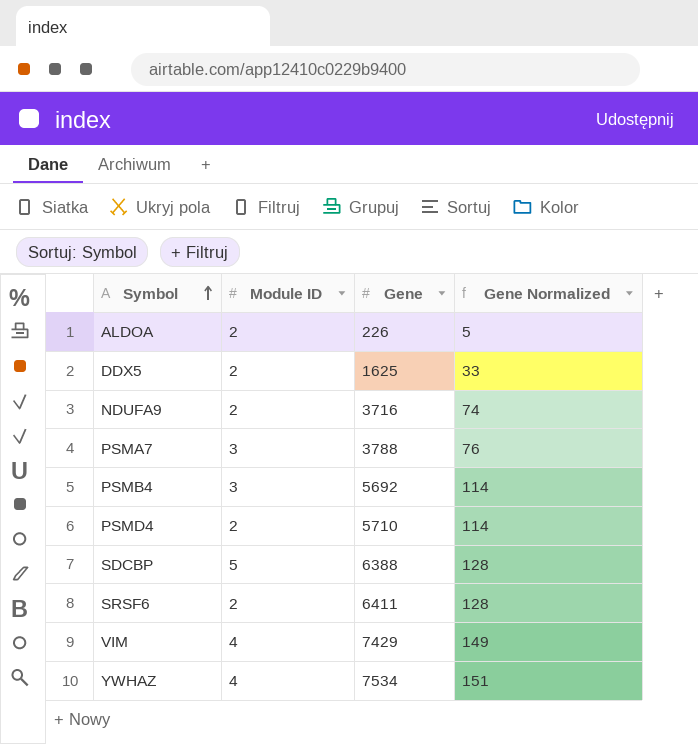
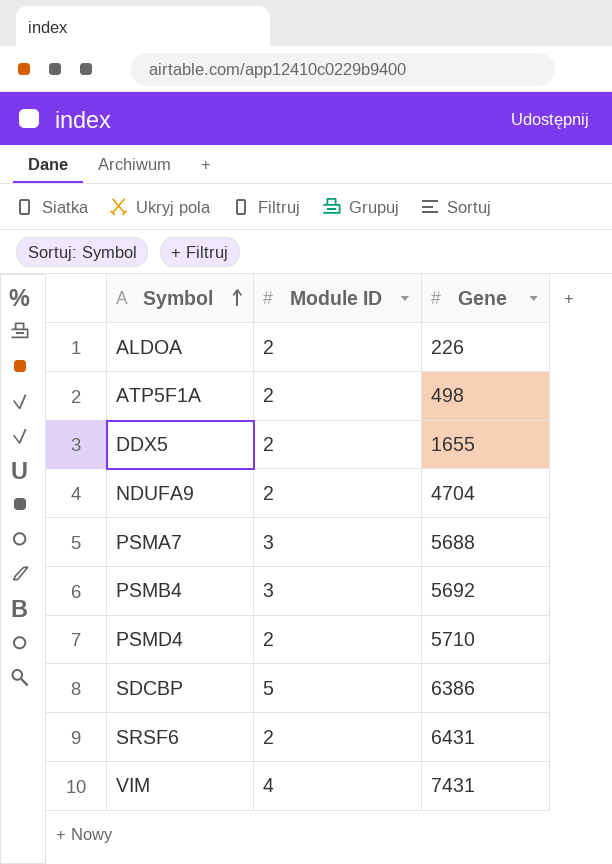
column Gene Normalized | formula: [Gene] * 0.02 -> none
row YWHAZ: 4 | 7534 | 151 -> none
row ATP5F1A: none -> 2 | 498
DDX5 | Gene: 1625 -> 1655
NDUFA9 | Gene: 3716 -> 4704
PSMA7 | Gene: 3788 -> 5688
SDCBP | Gene: 6388 -> 6386
SRSF6 | Gene: 6411 -> 6431
VIM | Gene: 7429 -> 7431

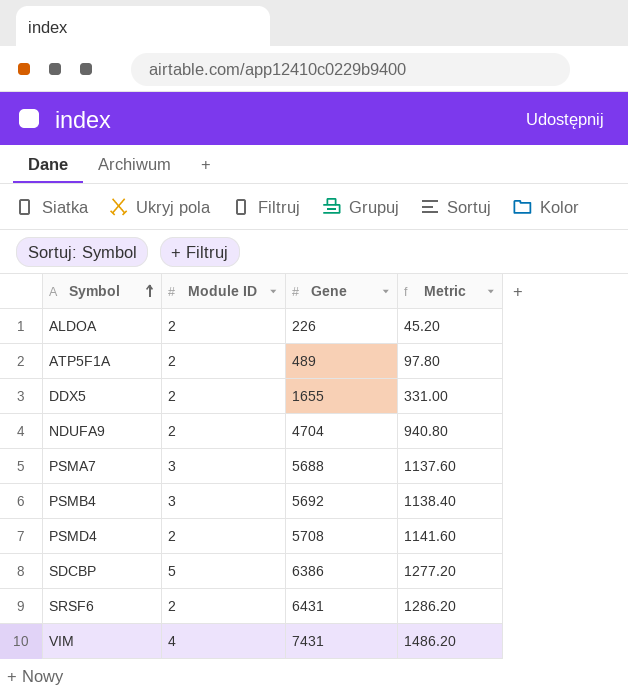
column Metric | formula: none -> [Gene] * 0.2
ATP5F1A | Gene: 498 -> 489
PSMD4 | Gene: 5710 -> 5708

